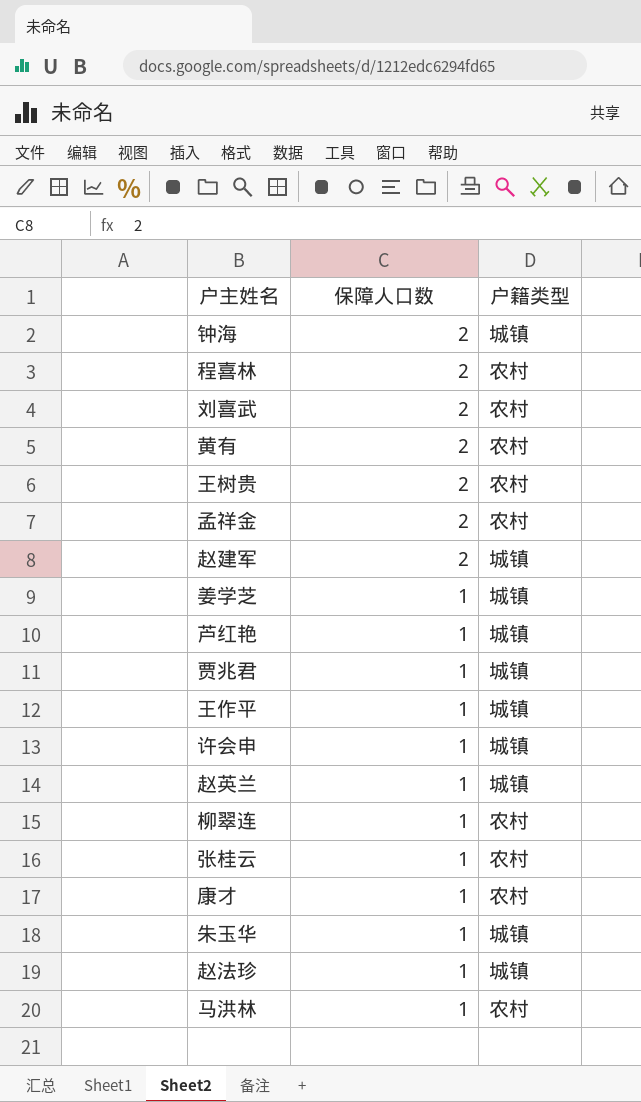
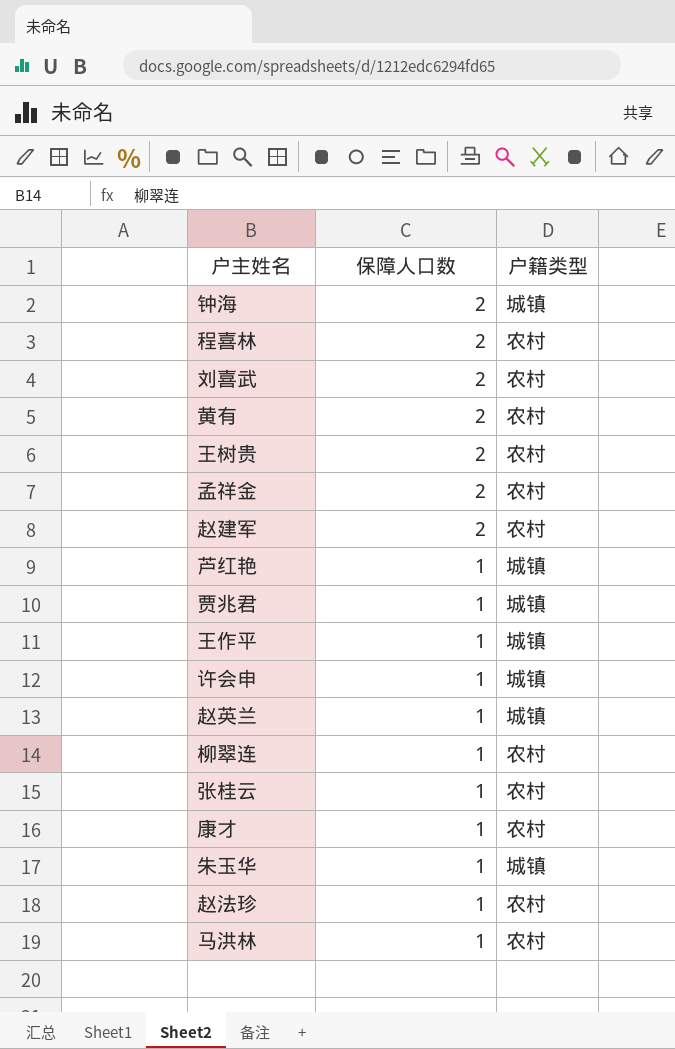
row 姜学芝: 1 | 城镇 -> none
赵建军 | 户籍类型: 城镇 -> 农村
赵法珍 | 户籍类型: 城镇 -> 农村

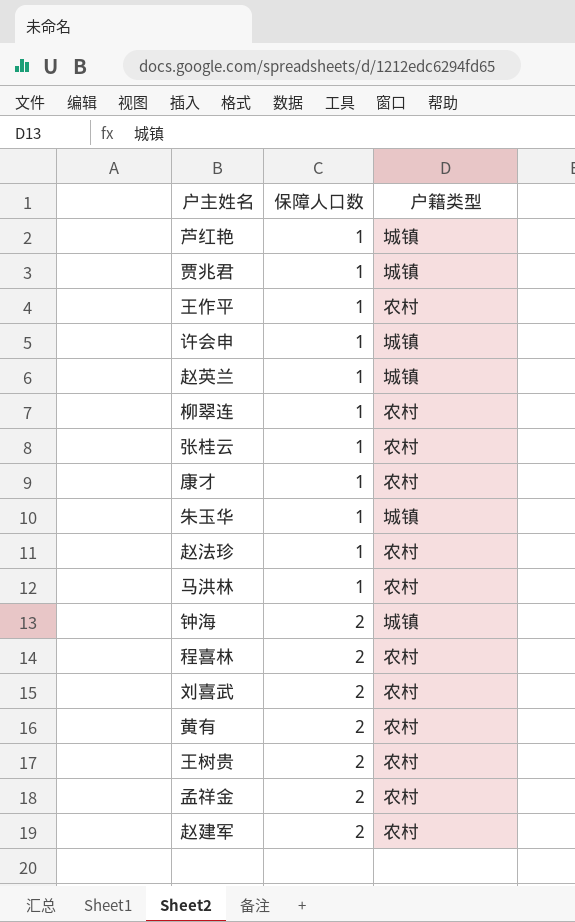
row order: 保障人口数 descending -> 保障人口数 ascending
王作平 | 户籍类型: 城镇 -> 农村

